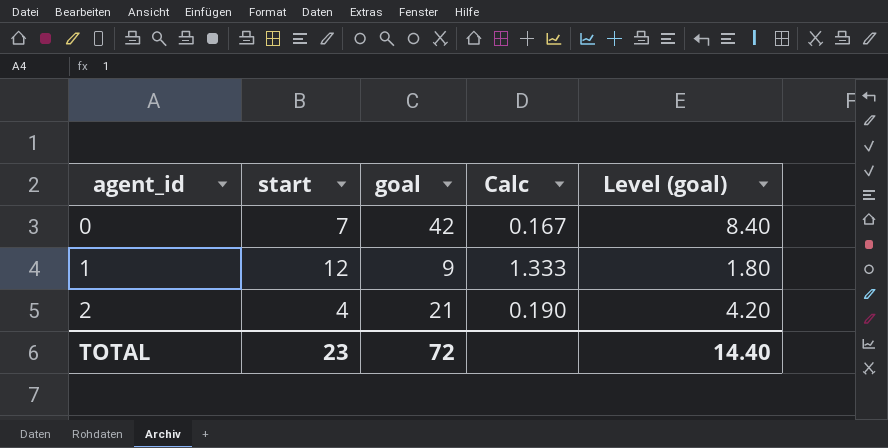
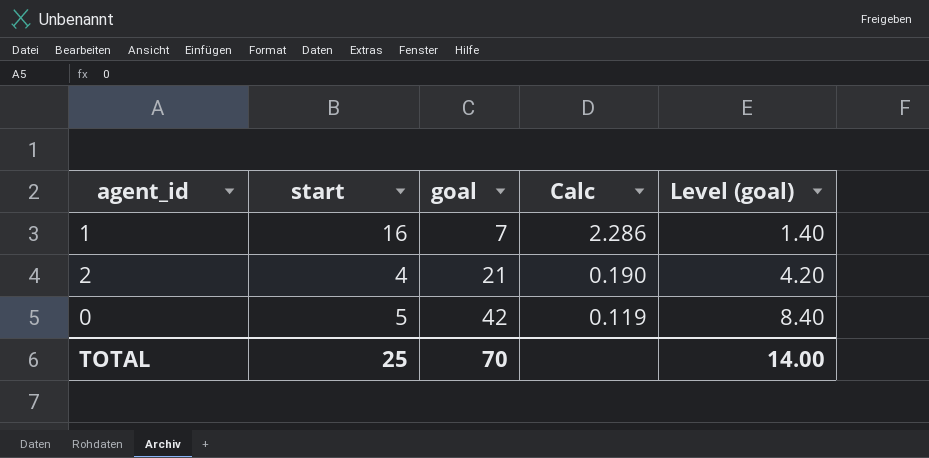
row order: agent_id ascending -> goal ascending
1 | start: 12 -> 16
1 | goal: 9 -> 7
1 | Calc: 1.333 -> 2.286
1 | Level (goal): 1.80 -> 1.40
0 | start: 7 -> 5
0 | Calc: 0.167 -> 0.119
TOTAL | start: 23 -> 25
TOTAL | goal: 72 -> 70
TOTAL | Level (goal): 14.40 -> 14.00

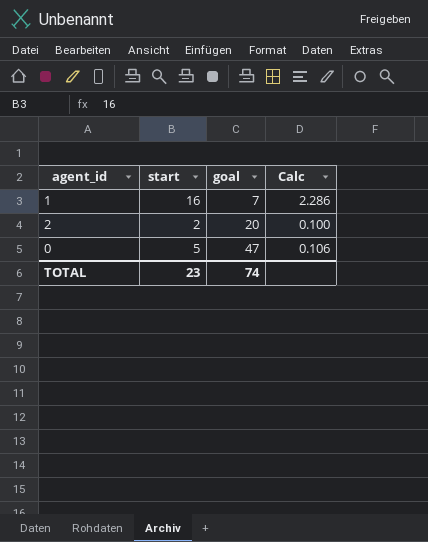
column Level (goal) | formula: [goal] * 0.2 -> none
2 | start: 4 -> 2
2 | goal: 21 -> 20
2 | Calc: 0.190 -> 0.100
0 | goal: 42 -> 47
0 | Calc: 0.119 -> 0.106
TOTAL | start: 25 -> 23
TOTAL | goal: 70 -> 74

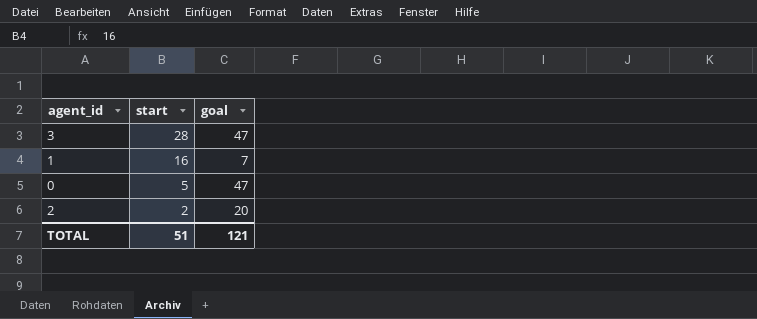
row order: goal ascending -> start descending
column Calc | formula: [start] / [goal] -> none
row 3: none -> 28 | 47
TOTAL | start: 23 -> 51
TOTAL | goal: 74 -> 121

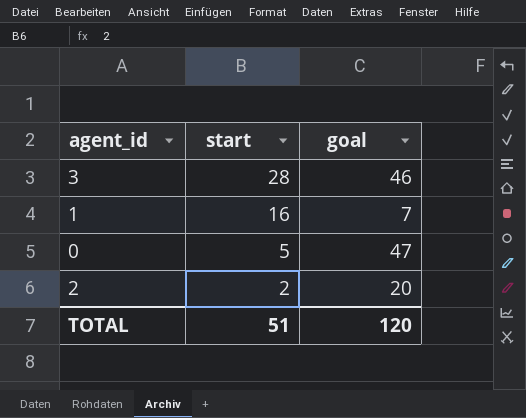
3 | goal: 47 -> 46
TOTAL | goal: 121 -> 120

